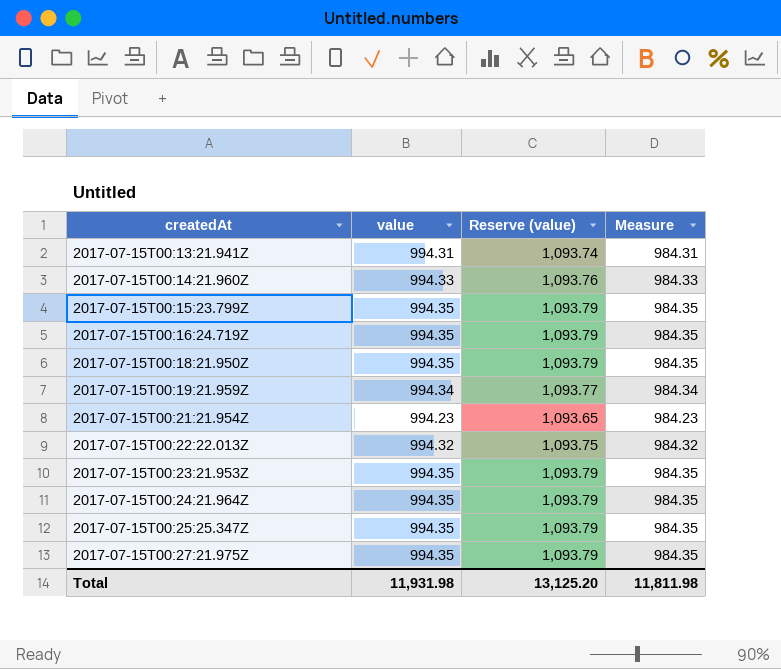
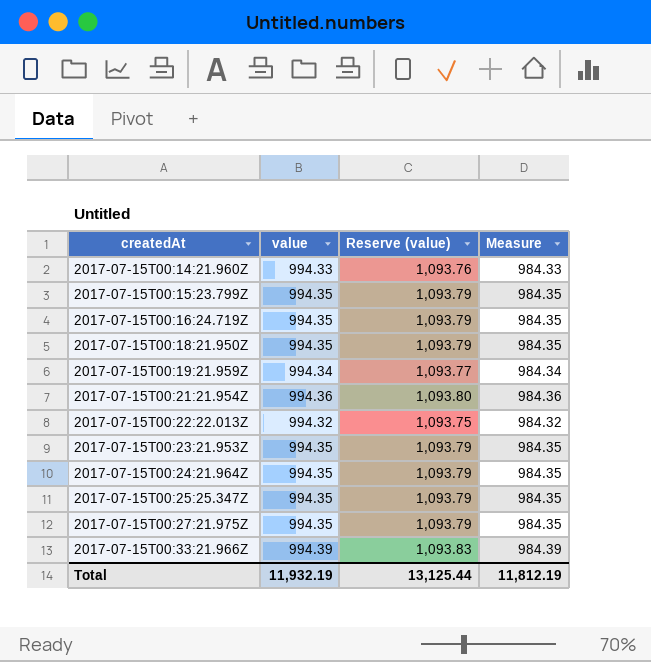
row 2017-07-15T00:13:21.941Z: 994.31 | 1,093.74 | 984.31 -> none
2017-07-15T00:21:21.954Z | value: 994.23 -> 994.36
2017-07-15T00:21:21.954Z | Reserve (value): 1,093.65 -> 1,093.80
2017-07-15T00:21:21.954Z | Measure: 984.23 -> 984.36
row 2017-07-15T00:33:21.966Z: none -> 994.39 | 1,093.83 | 984.39
Total | value: 11,931.98 -> 11,932.19
Total | Reserve (value): 13,125.20 -> 13,125.44
Total | Measure: 11,811.98 -> 11,812.19

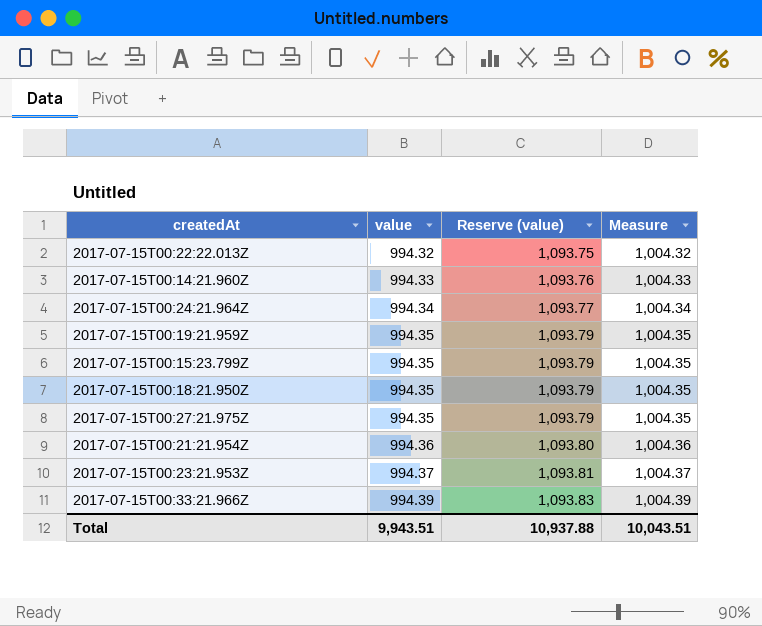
row order: createdAt ascending -> value ascending
column Measure | formula: [value] - 10 -> [value] + 10
row 2017-07-15T00:16:24.719Z: 994.35 | 1,093.79 | 984.35 -> none
row 2017-07-15T00:25:25.347Z: 994.35 | 1,093.79 | 984.35 -> none
2017-07-15T00:24:21.964Z | value: 994.35 -> 994.34
2017-07-15T00:24:21.964Z | Reserve (value): 1,093.79 -> 1,093.77
2017-07-15T00:19:21.959Z | value: 994.34 -> 994.35
2017-07-15T00:19:21.959Z | Reserve (value): 1,093.77 -> 1,093.79
2017-07-15T00:23:21.953Z | value: 994.35 -> 994.37
2017-07-15T00:23:21.953Z | Reserve (value): 1,093.79 -> 1,093.81
Total | value: 11,932.19 -> 9,943.51
Total | Reserve (value): 13,125.44 -> 10,937.88
Total | Measure: 11,812.19 -> 10,043.51

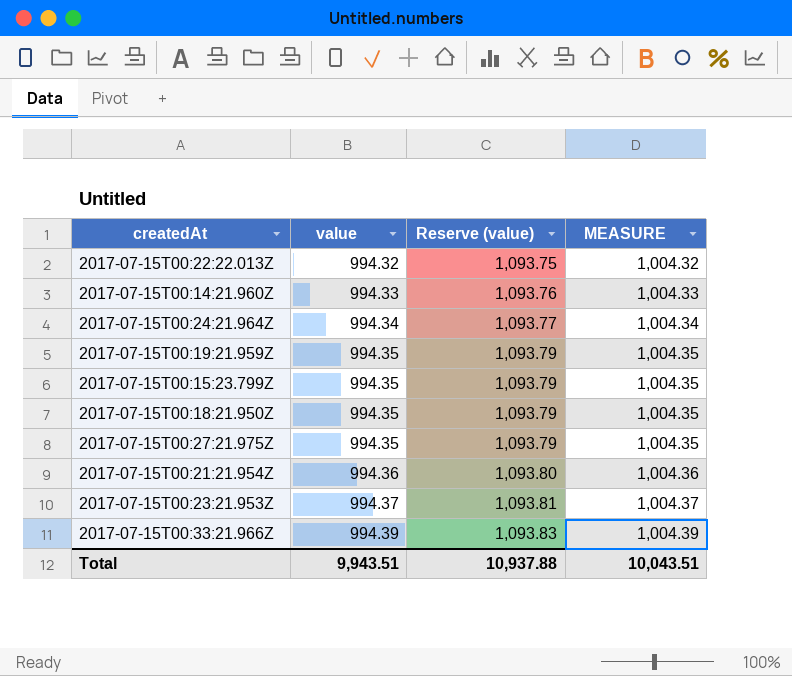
column name: Measure -> MEASURE

